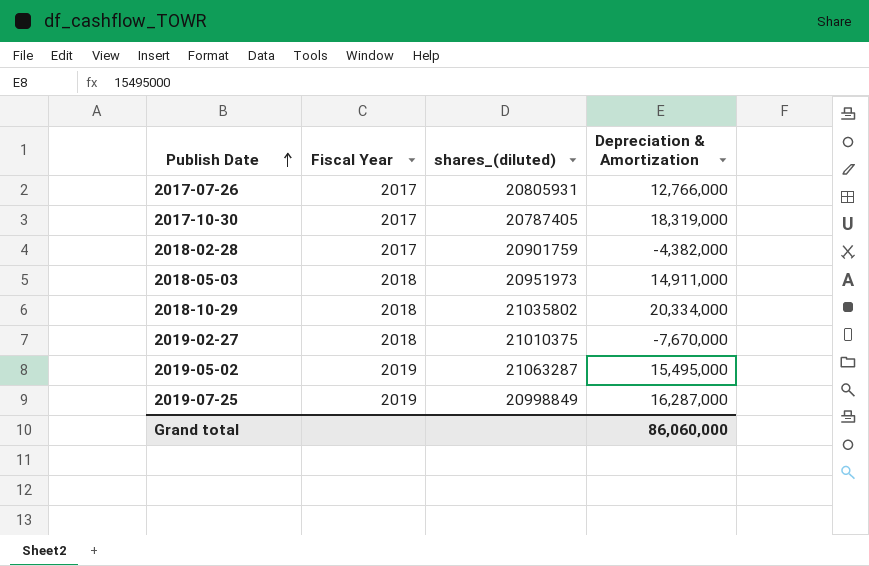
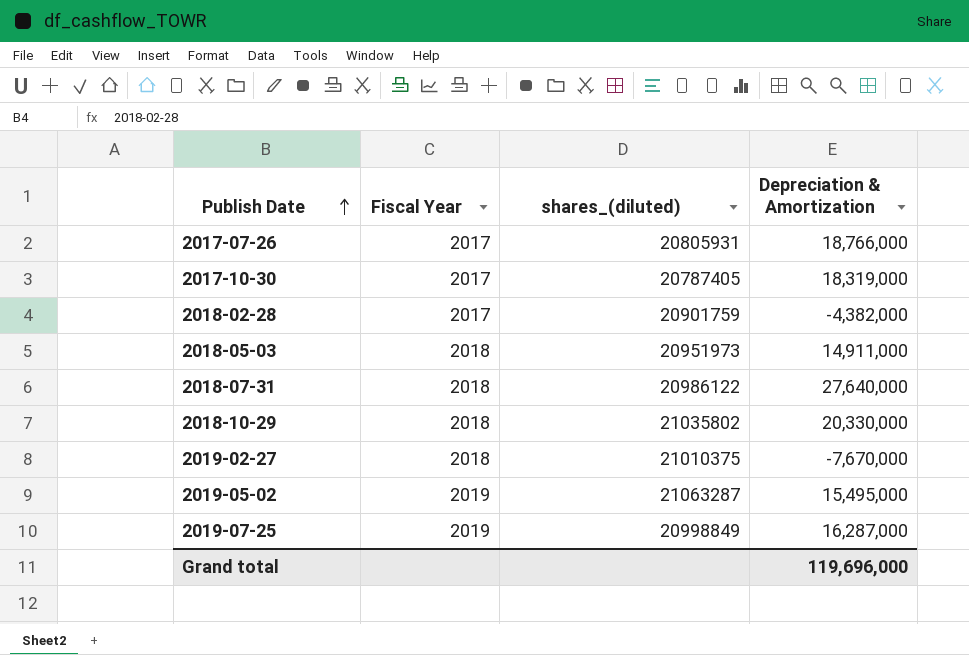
2017-07-26 | Depreciation & Amortization: 12,766,000 -> 18,766,000
row 2018-07-31: none -> 2018 | 20986122 | 27,640,000
2018-10-29 | Depreciation & Amortization: 20,334,000 -> 20,330,000
Grand total | Depreciation & Amortization: 86,060,000 -> 119,696,000

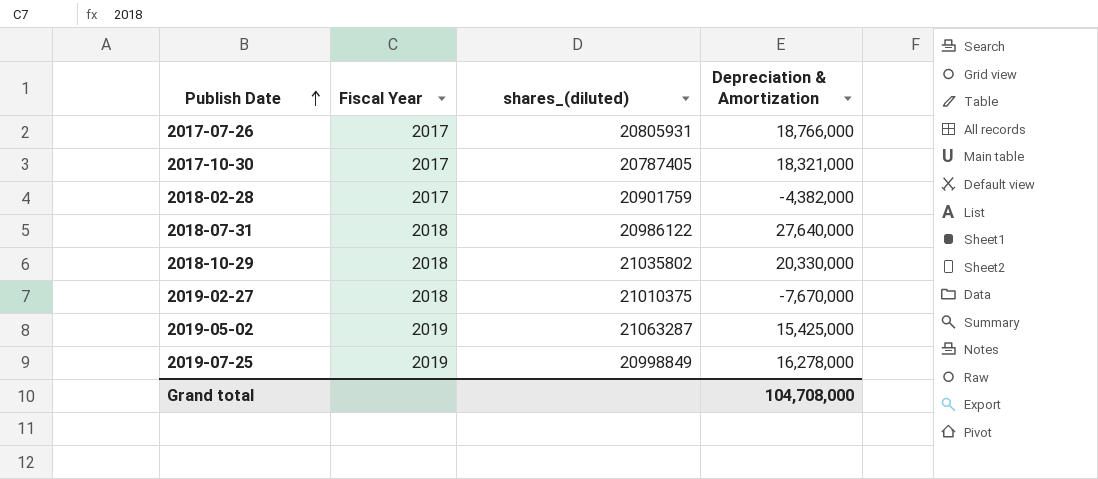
row 2018-05-03: 2018 | 20951973 | 14,911,000 -> none
2017-10-30 | Depreciation & Amortization: 18,319,000 -> 18,321,000
2019-05-02 | Depreciation & Amortization: 15,495,000 -> 15,425,000
2019-07-25 | Depreciation & Amortization: 16,287,000 -> 16,278,000
Grand total | Depreciation & Amortization: 119,696,000 -> 104,708,000

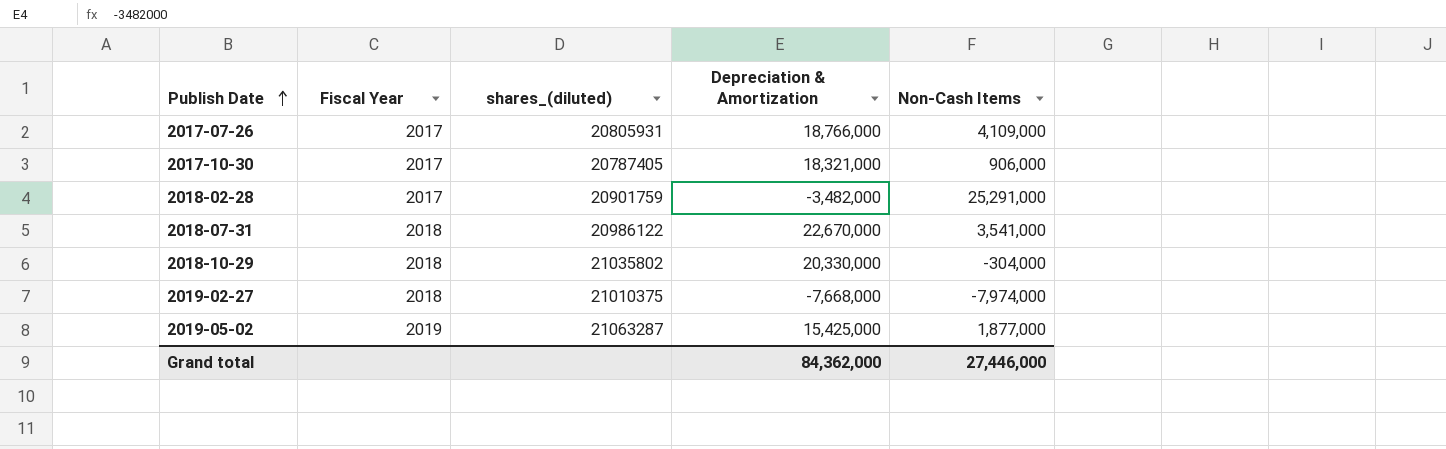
column Non-Cash Items | position: none -> 5
row 2019-07-25: 2019 | 20998849 | 16,278,000 -> none
2018-02-28 | Depreciation & Amortization: -4,382,000 -> -3,482,000
2018-07-31 | Depreciation & Amortization: 27,640,000 -> 22,670,000
2019-02-27 | Depreciation & Amortization: -7,670,000 -> -7,668,000
Grand total | Depreciation & Amortization: 104,708,000 -> 84,362,000

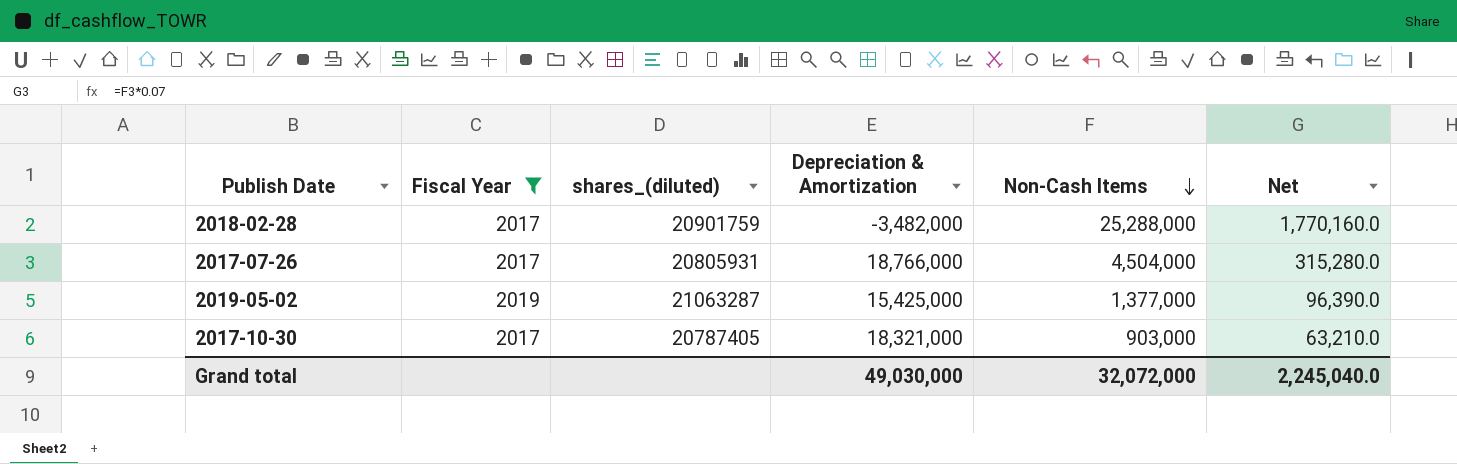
filter: none -> Fiscal Year != 2018
row order: Publish Date ascending -> Non-Cash Items descending
column Net | formula: none -> [Non-Cash Items] * 0.07
2018-02-28 | Non-Cash Items: 25,291,000 -> 25,288,000
2017-07-26 | Non-Cash Items: 4,109,000 -> 4,504,000
2019-05-02 | Non-Cash Items: 1,877,000 -> 1,377,000
2017-10-30 | Non-Cash Items: 906,000 -> 903,000
Grand total | Depreciation & Amortization: 84,362,000 -> 49,030,000
Grand total | Non-Cash Items: 27,446,000 -> 32,072,000

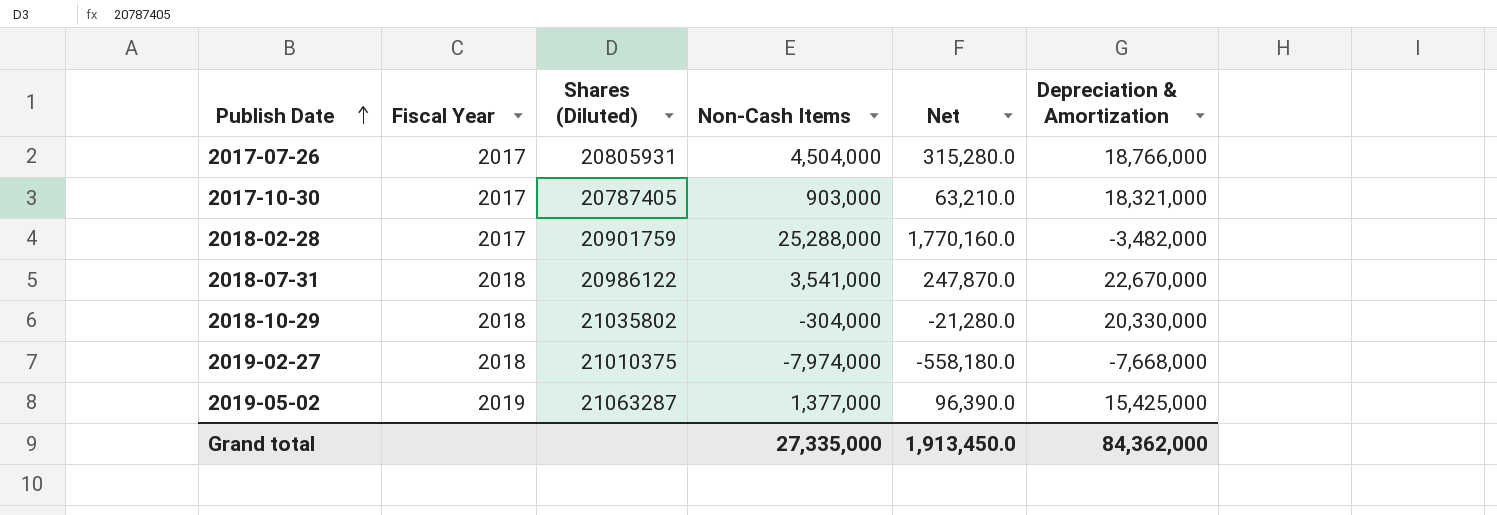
filter: Fiscal Year != 2018 -> none
row order: Non-Cash Items descending -> Publish Date ascending
column name: shares_(diluted) -> Shares (Diluted)
column Depreciation & Amortization | position: 4 -> 6
Grand total | Non-Cash Items: 32,072,000 -> 27,335,000
Grand total | Net: 2,245,040.0 -> 1,913,450.0
Grand total | Depreciation & Amortization: 49,030,000 -> 84,362,000

